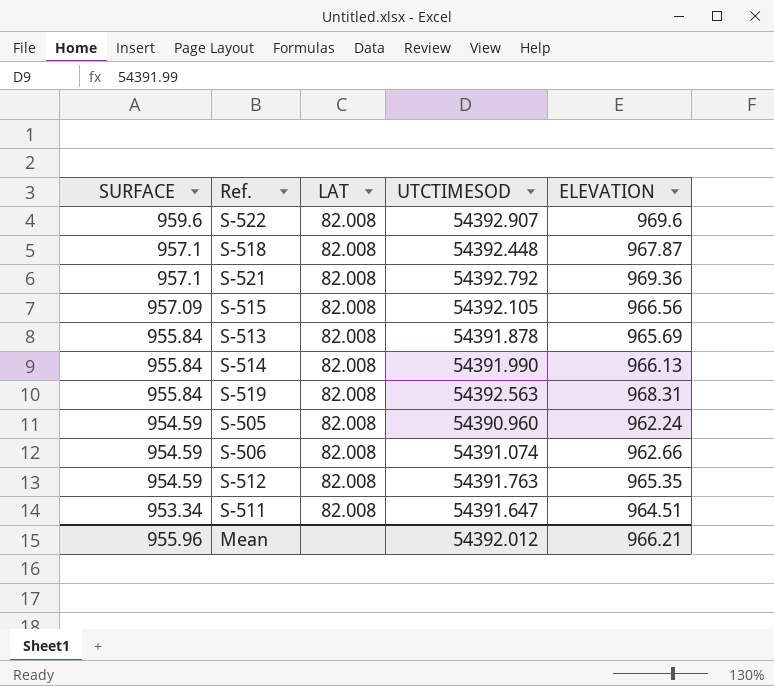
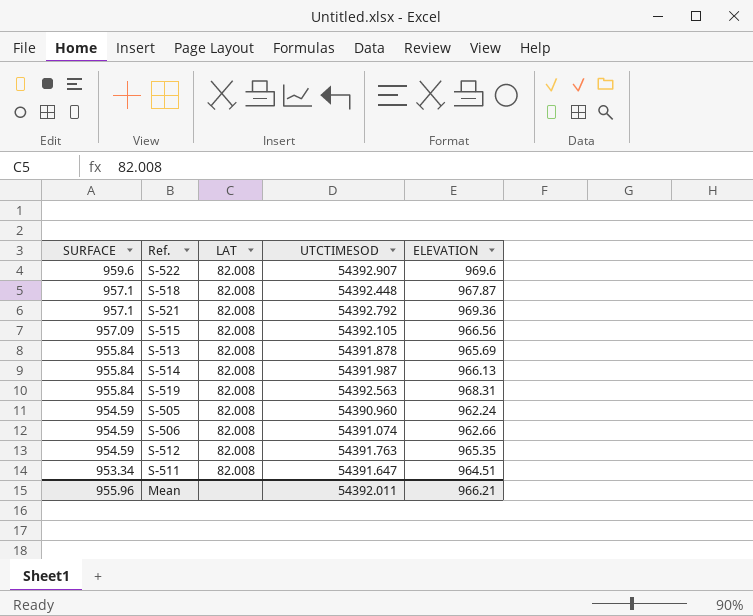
S-514 | UTCTIMESOD: 54391.990 -> 54391.987
Mean | UTCTIMESOD: 54392.012 -> 54392.011

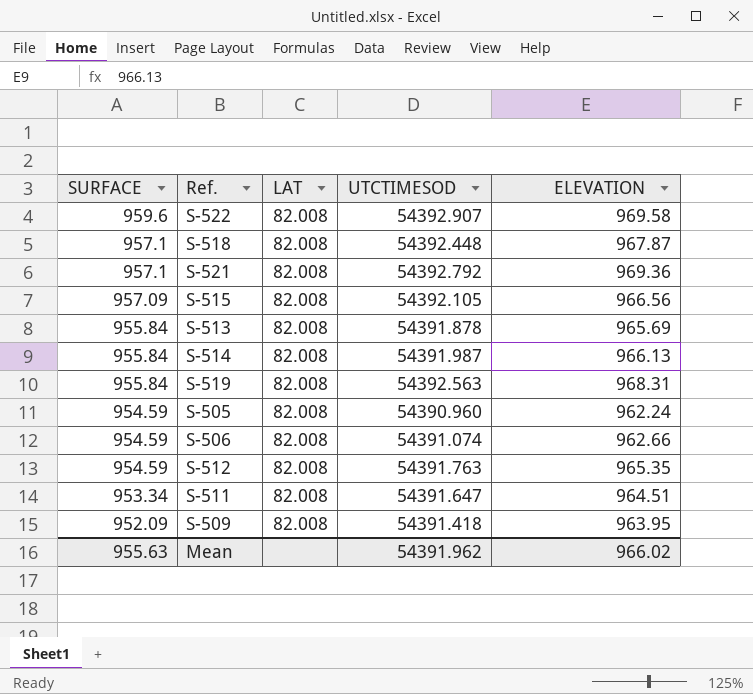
S-522 | ELEVATION: 969.6 -> 969.58
row S-509: none -> 952.09 | 82.008 | 54391.418 | 963.95
Mean | SURFACE: 955.96 -> 955.63
Mean | UTCTIMESOD: 54392.011 -> 54391.962
Mean | ELEVATION: 966.21 -> 966.02

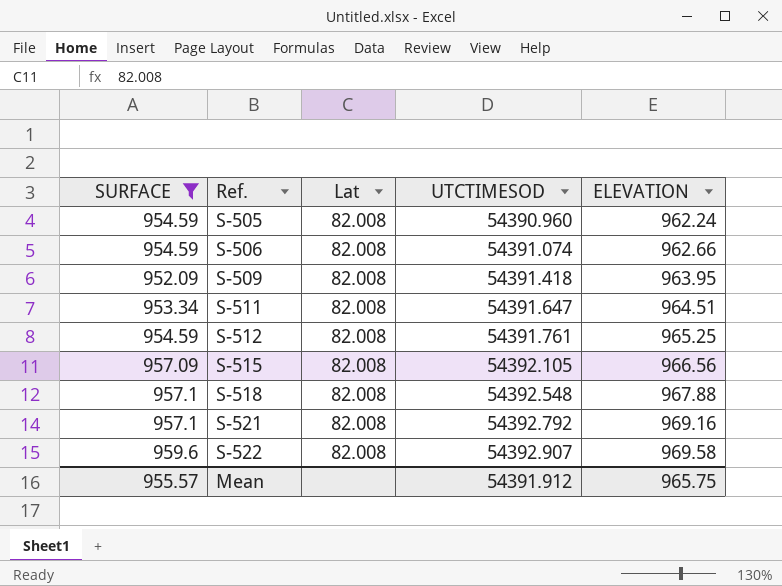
filter: none -> SURFACE != 955.84
row order: SURFACE descending -> Ref. ascending
column name: LAT -> Lat
S-512 | UTCTIMESOD: 54391.763 -> 54391.761
S-512 | ELEVATION: 965.35 -> 965.25
S-518 | UTCTIMESOD: 54392.448 -> 54392.548
S-518 | ELEVATION: 967.87 -> 967.88
S-521 | ELEVATION: 969.36 -> 969.16
Mean | SURFACE: 955.63 -> 955.57
Mean | UTCTIMESOD: 54391.962 -> 54391.912
Mean | ELEVATION: 966.02 -> 965.75

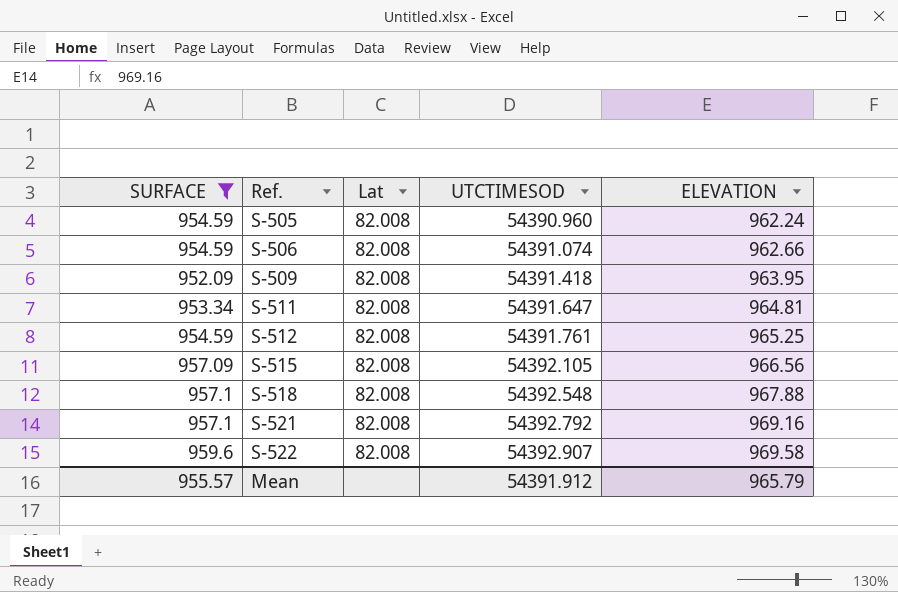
S-511 | ELEVATION: 964.51 -> 964.81
Mean | ELEVATION: 965.75 -> 965.79

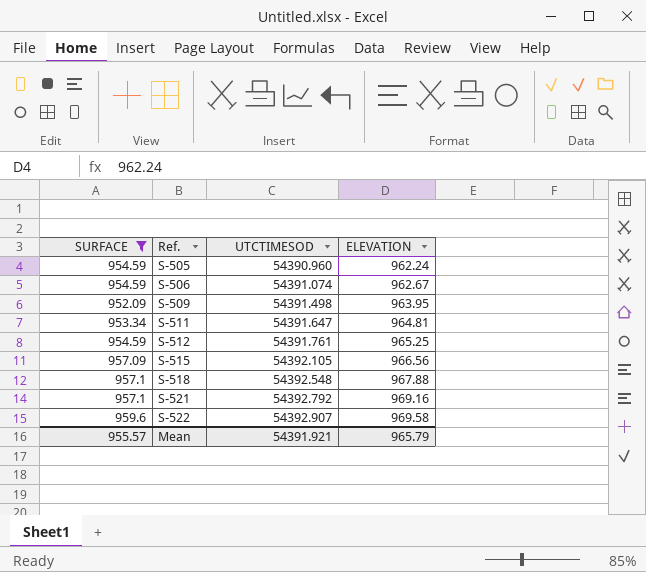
column Lat | position: 3 -> none
S-506 | ELEVATION: 962.66 -> 962.67
S-509 | UTCTIMESOD: 54391.418 -> 54391.498
Mean | UTCTIMESOD: 54391.912 -> 54391.921

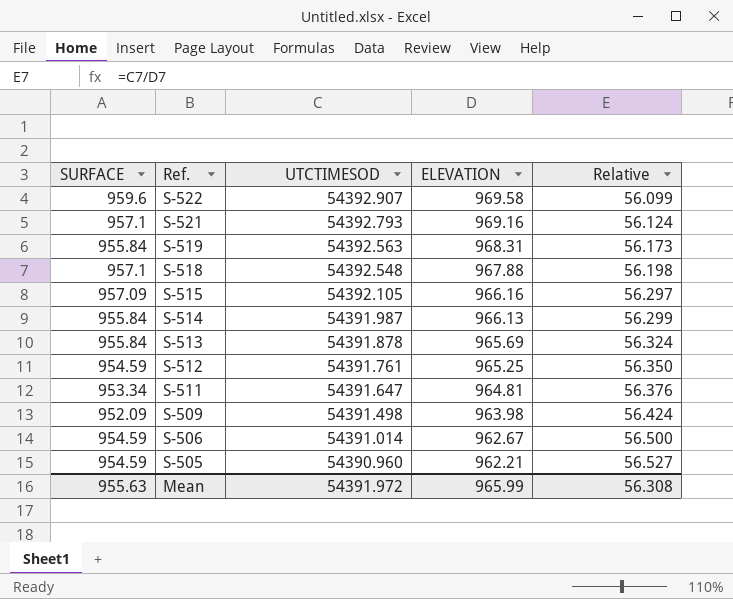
filter: SURFACE != 955.84 -> none
row order: Ref. ascending -> Ref. descending
column Relative | formula: none -> [UTCTIMESOD] / [ELEVATION]
S-521 | UTCTIMESOD: 54392.792 -> 54392.793
S-515 | ELEVATION: 966.56 -> 966.16
S-509 | ELEVATION: 963.95 -> 963.98
S-506 | UTCTIMESOD: 54391.074 -> 54391.014
S-505 | ELEVATION: 962.24 -> 962.21
Mean | SURFACE: 955.57 -> 955.63
Mean | UTCTIMESOD: 54391.921 -> 54391.972
Mean | ELEVATION: 965.79 -> 965.99

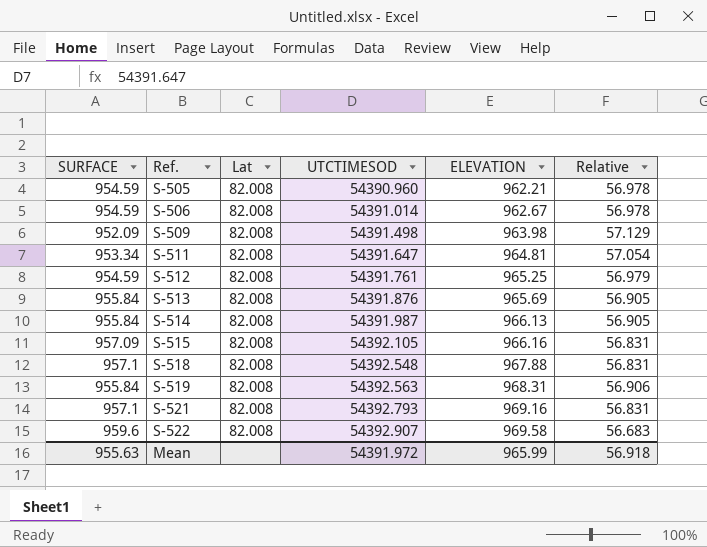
row order: Ref. descending -> Ref. ascending
column Lat | position: none -> 3
column Relative | formula: [UTCTIMESOD] / [ELEVATION] -> [UTCTIMESOD] / [SURFACE]
S-513 | UTCTIMESOD: 54391.878 -> 54391.876
Mean | Relative: 56.308 -> 56.918

